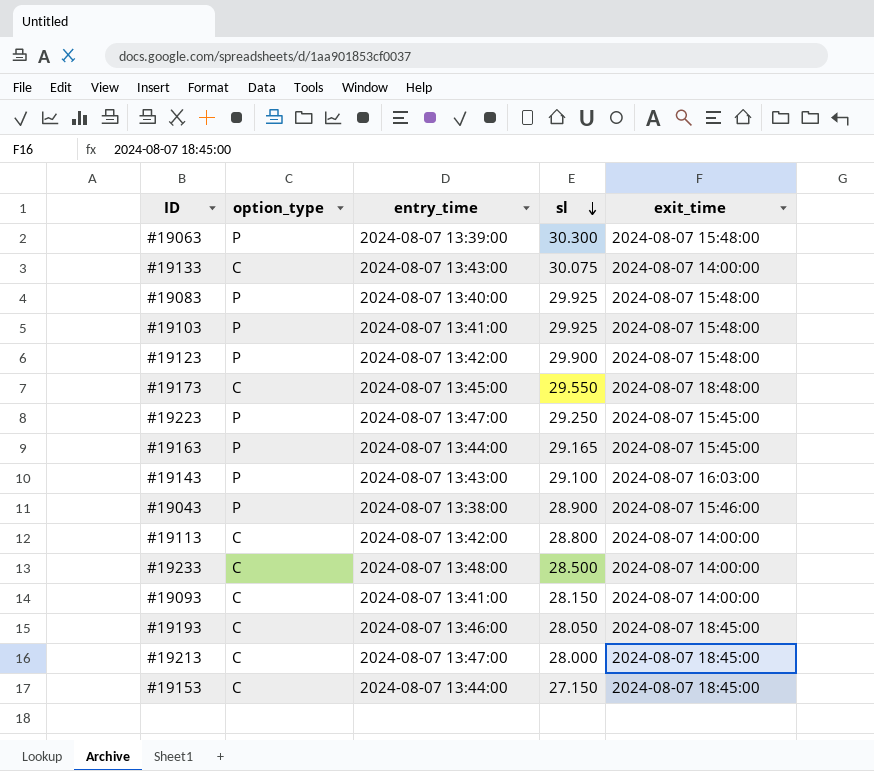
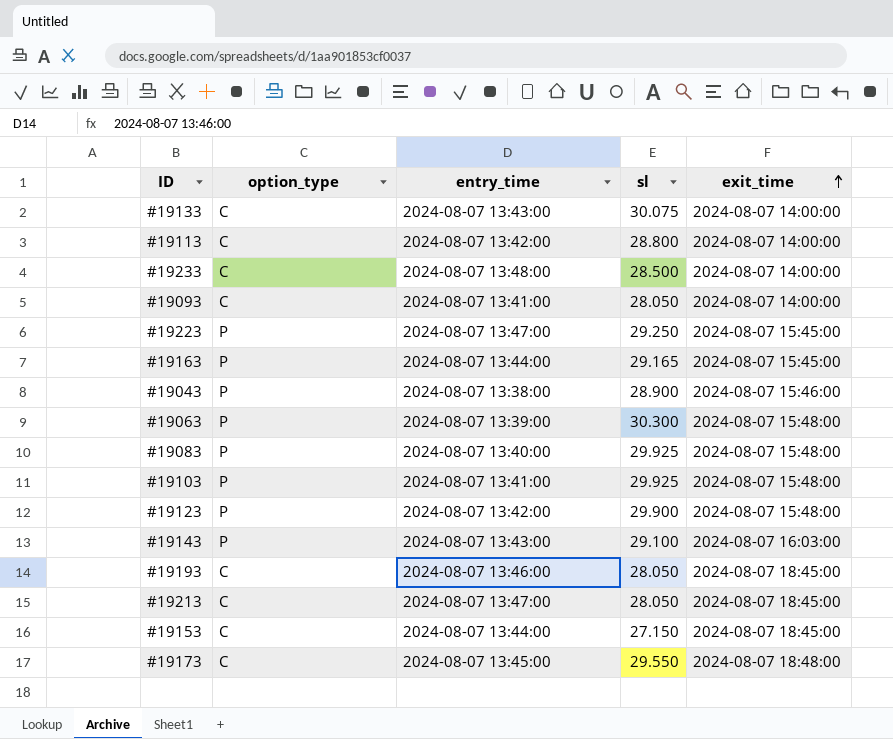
row order: sl descending -> exit_time ascending
#19093 | sl: 28.150 -> 28.050
#19213 | sl: 28.000 -> 28.050

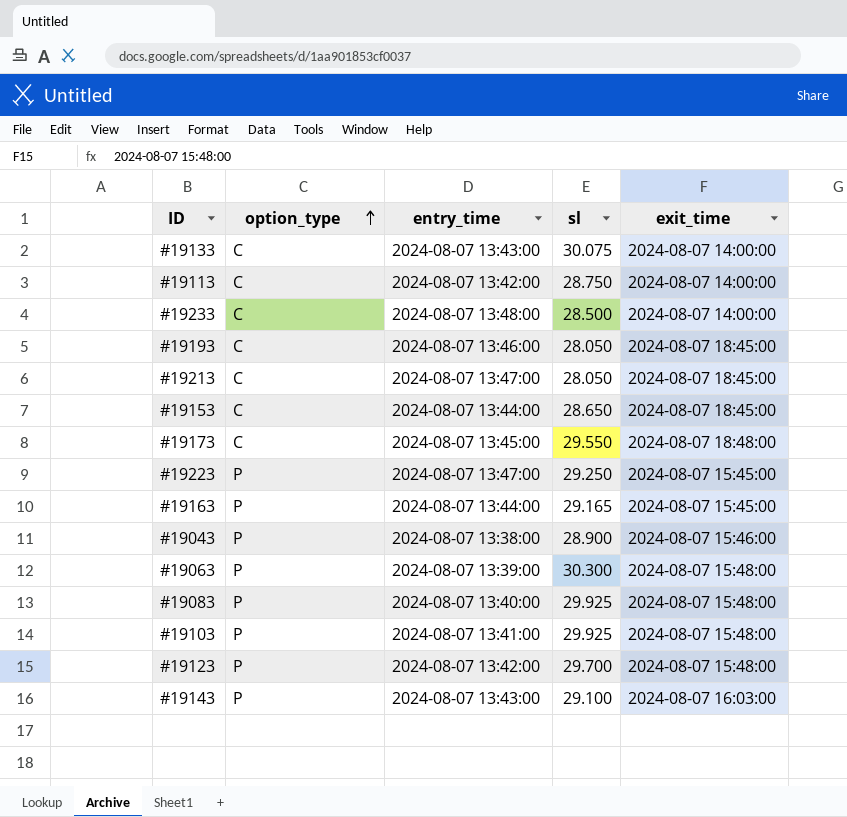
row order: exit_time ascending -> option_type ascending
row #19093: C | 2024-08-07 13:41:00 | 28.050 | 2024-08-07 14:00:00 -> none
#19113 | sl: 28.800 -> 28.750
#19153 | sl: 27.150 -> 28.650
#19123 | sl: 29.900 -> 29.700

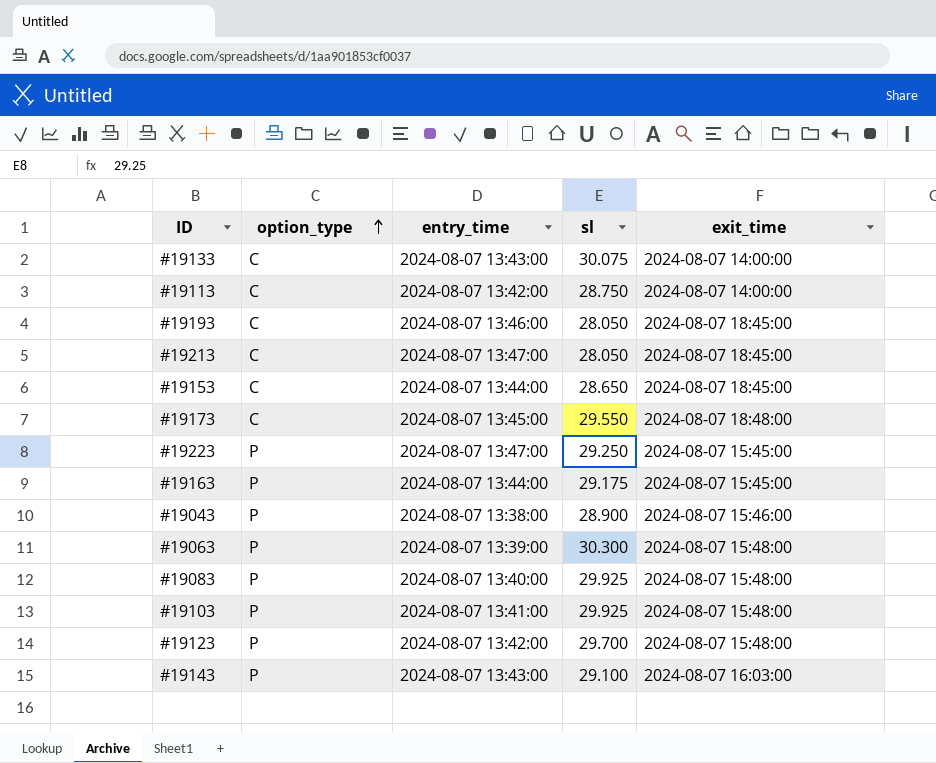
row #19233: C | 2024-08-07 13:48:00 | 28.500 | 2024-08-07 14:00:00 -> none
#19163 | sl: 29.165 -> 29.175

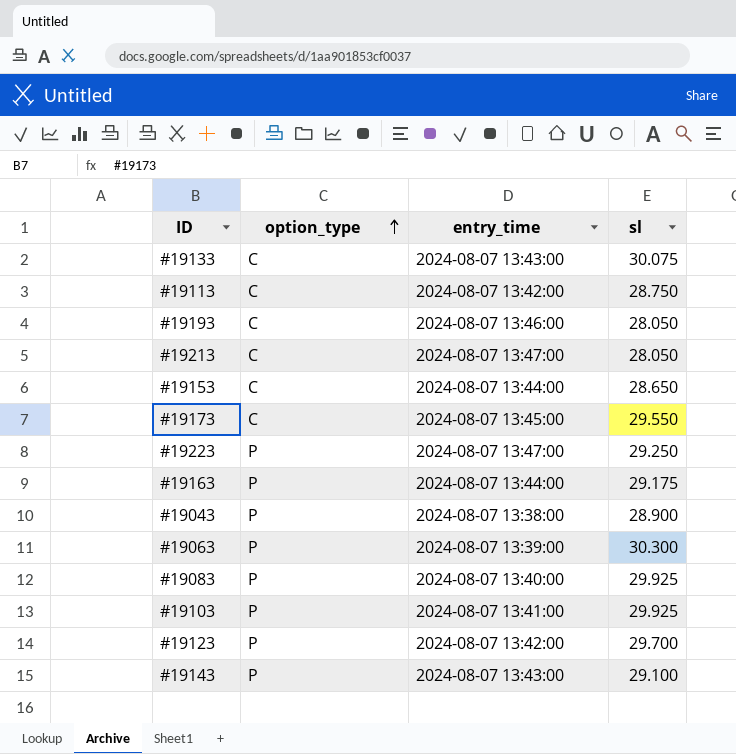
column exit_time | position: 5 -> none

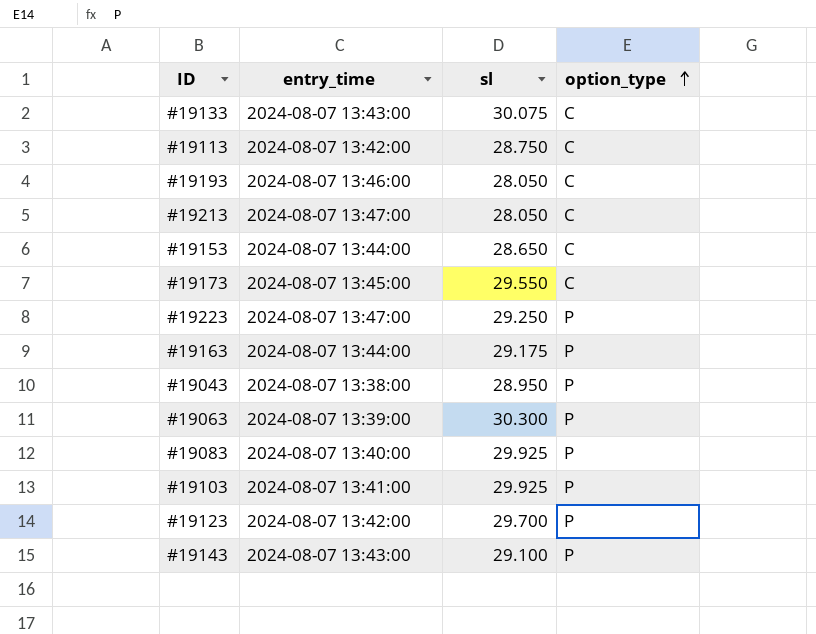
column option_type | position: 2 -> 4
#19043 | sl: 28.900 -> 28.950

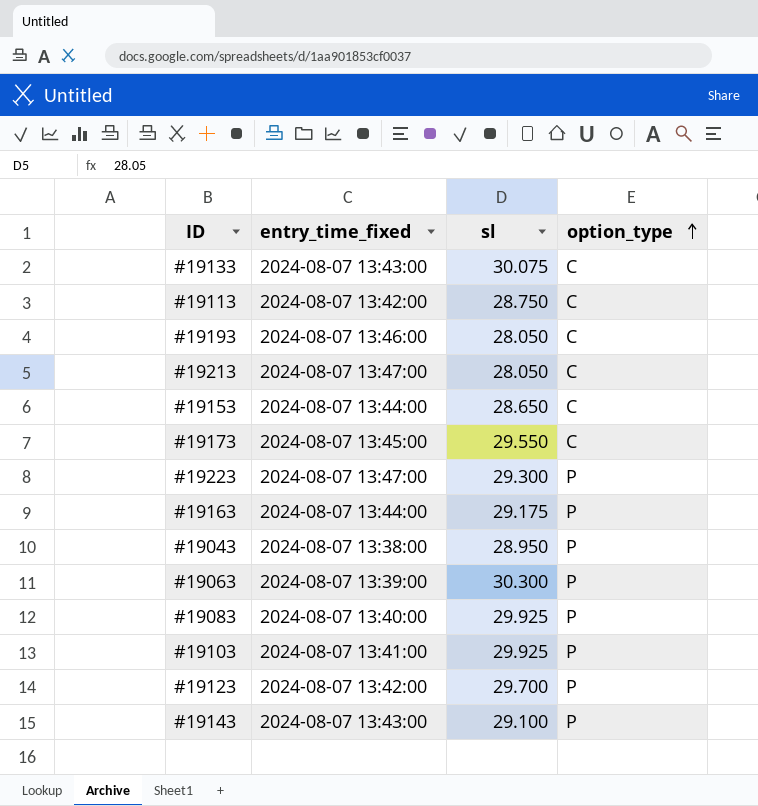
column name: entry_time -> entry_time_fixed
#19223 | sl: 29.250 -> 29.300

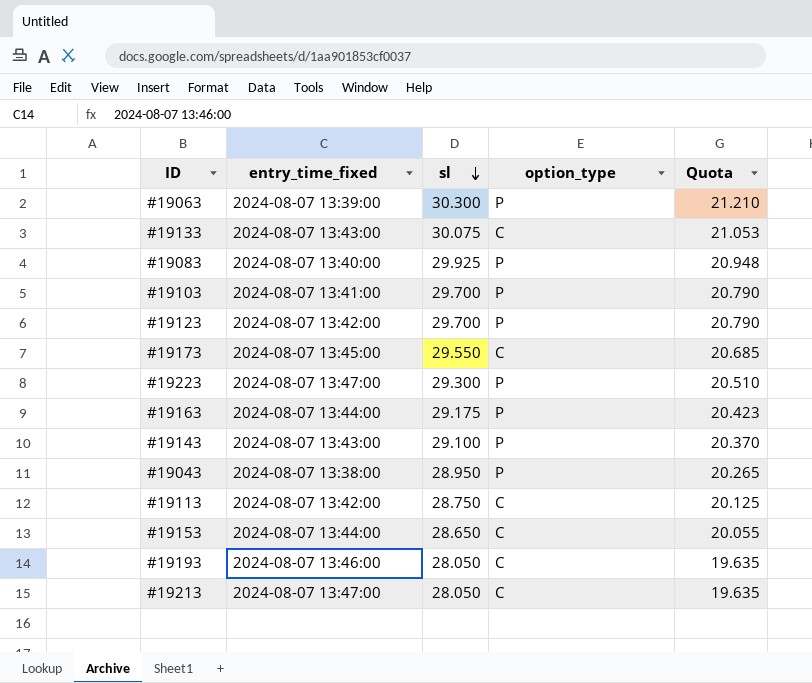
row order: option_type ascending -> sl descending
column Quota | formula: none -> [sl] * 0.7
#19103 | sl: 29.925 -> 29.700

